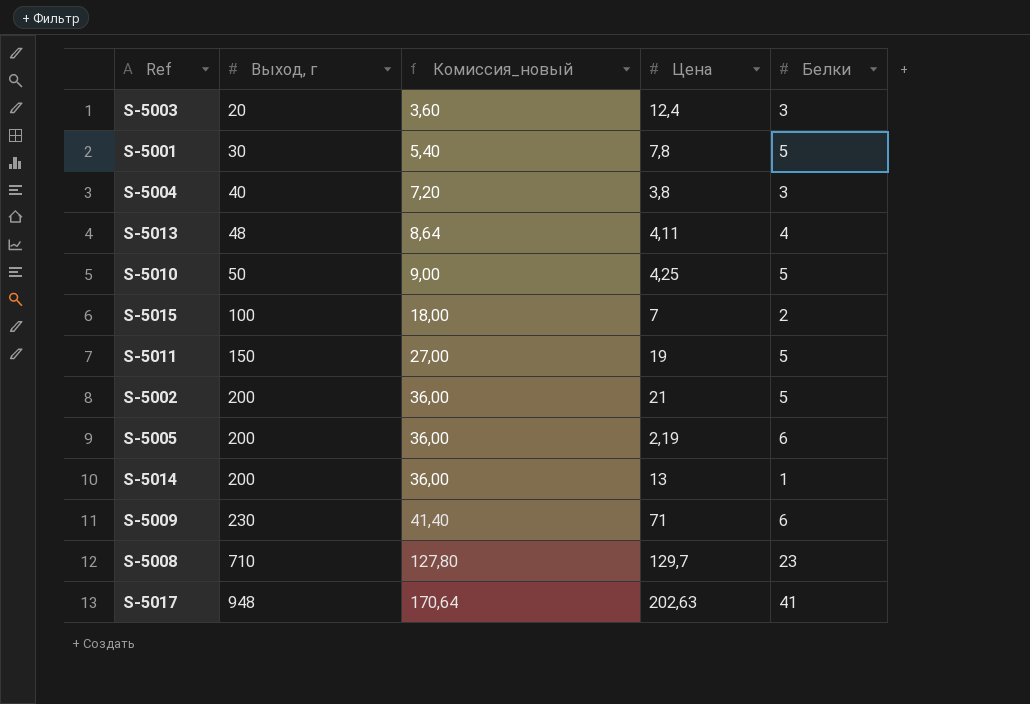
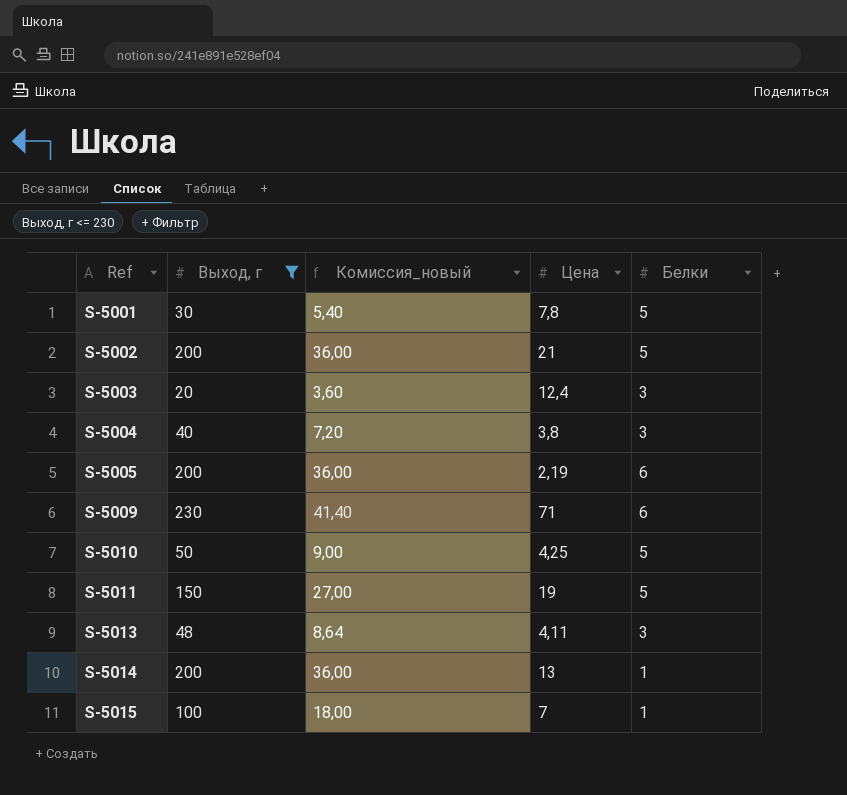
filter: none -> Выход, г <= 230
row order: Выход, г ascending -> Ref ascending
S-5013 | Белки: 4 -> 3
S-5015 | Белки: 2 -> 1

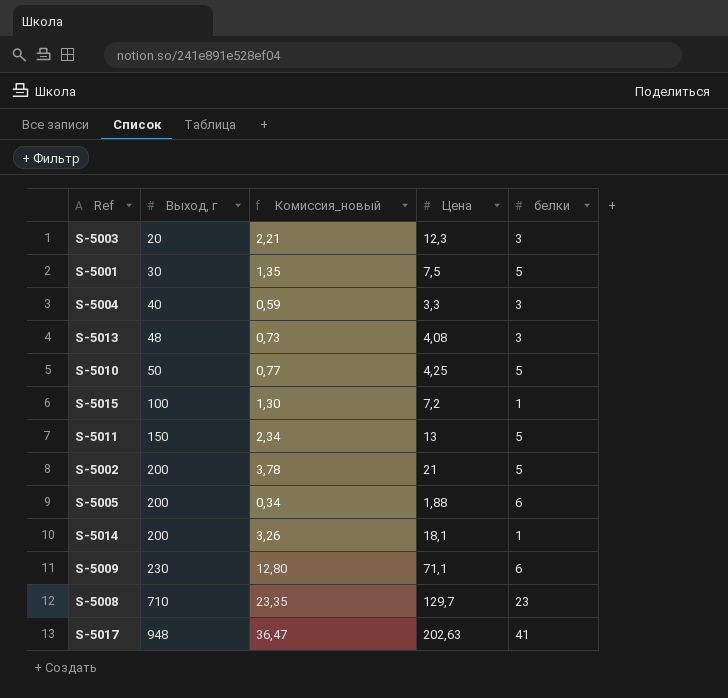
filter: Выход, г <= 230 -> none
row order: Ref ascending -> Выход, г ascending
column Комиссия_новый | formula: [Выход, г] * 0,18 -> [Цена] * 0,18
column name: Белки -> белки
S-5003 | Цена: 12,4 -> 12,3
S-5001 | Цена: 7,8 -> 7,5
S-5004 | Цена: 3,8 -> 3,3
S-5013 | Цена: 4,11 -> 4,08
S-5015 | Цена: 7 -> 7,2
S-5011 | Цена: 19 -> 13
S-5005 | Цена: 2,19 -> 1,88
S-5014 | Цена: 13 -> 18,1
S-5009 | Цена: 71 -> 71,1

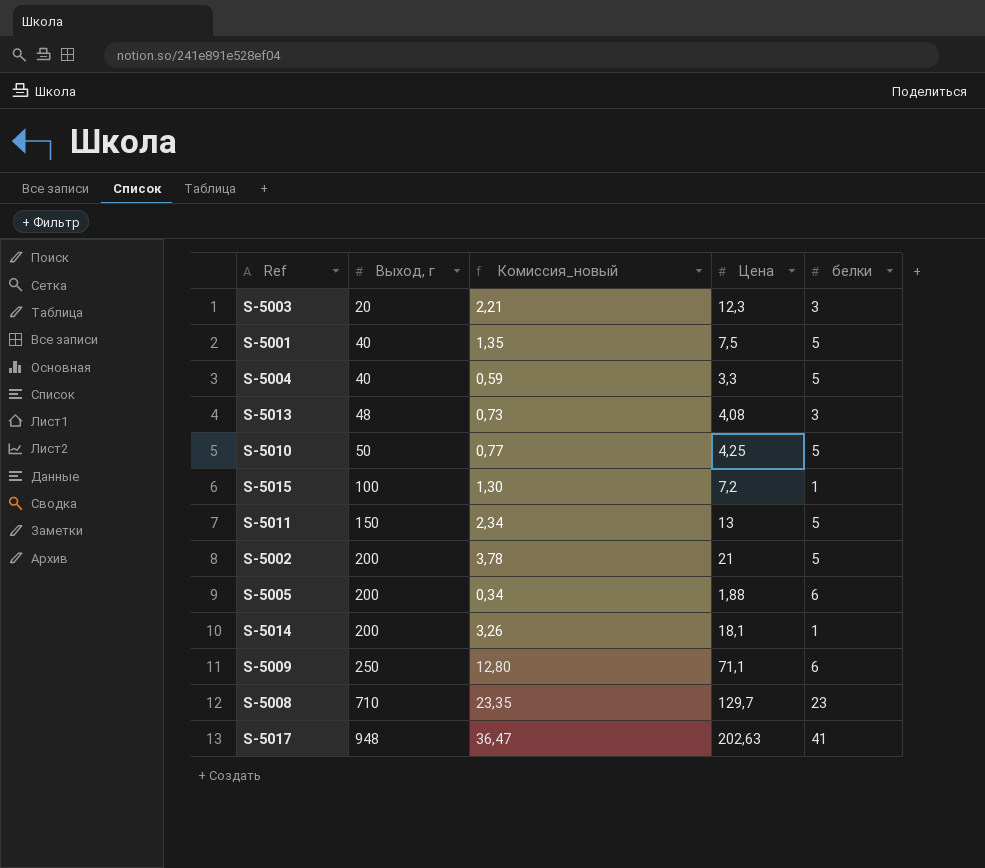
S-5001 | Выход, г: 30 -> 40
S-5004 | белки: 3 -> 5
S-5009 | Выход, г: 230 -> 250

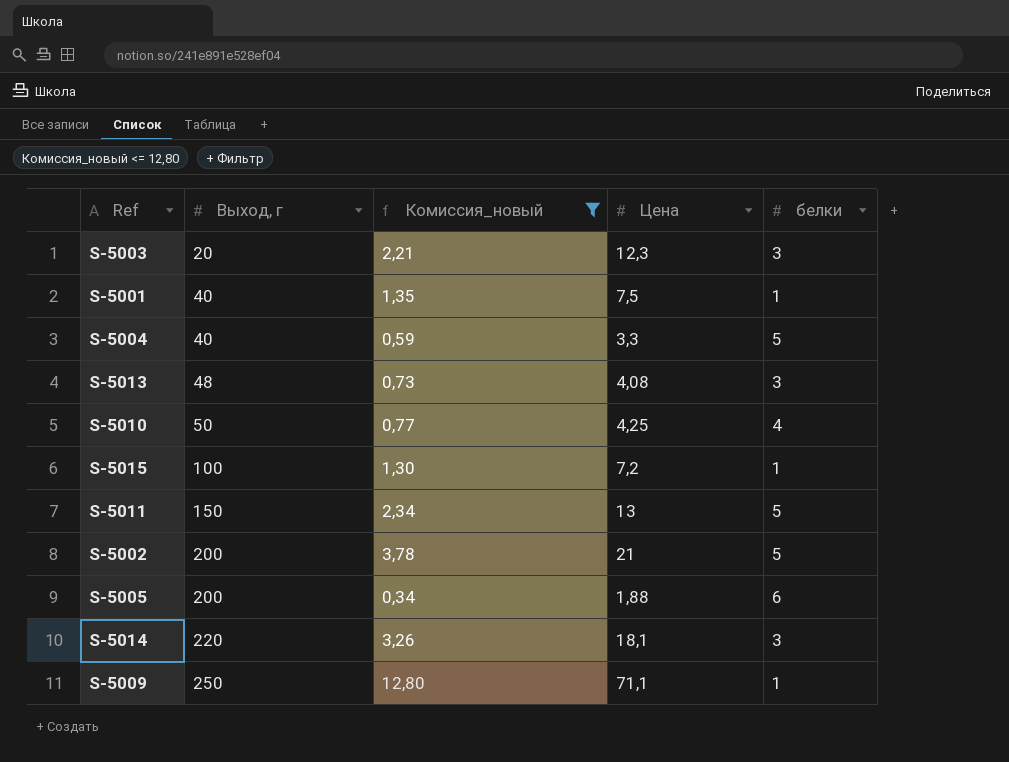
filter: none -> Комиссия_новый <= 12,80
S-5001 | белки: 5 -> 1
S-5010 | белки: 5 -> 4
S-5014 | Выход, г: 200 -> 220
S-5014 | белки: 1 -> 3
S-5009 | белки: 6 -> 1

